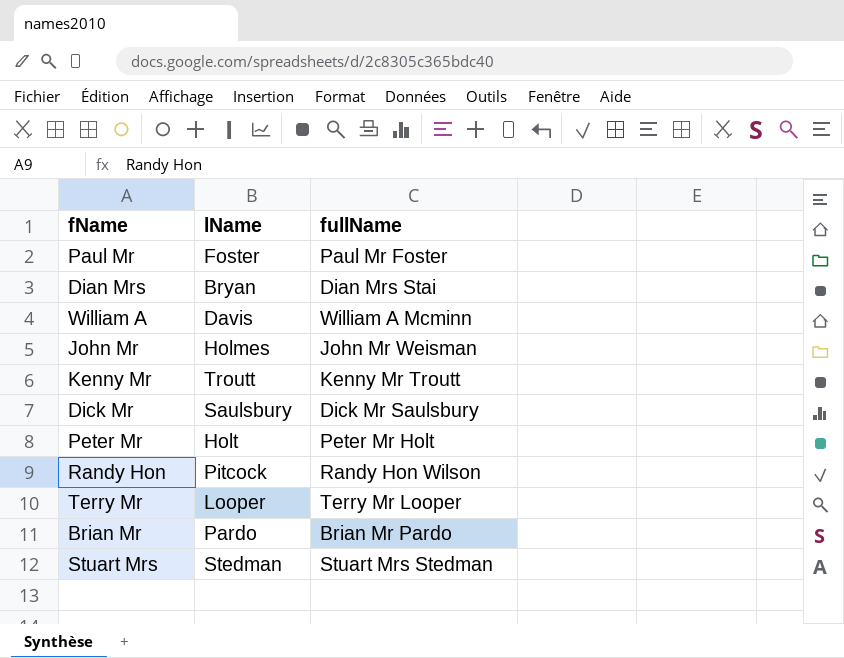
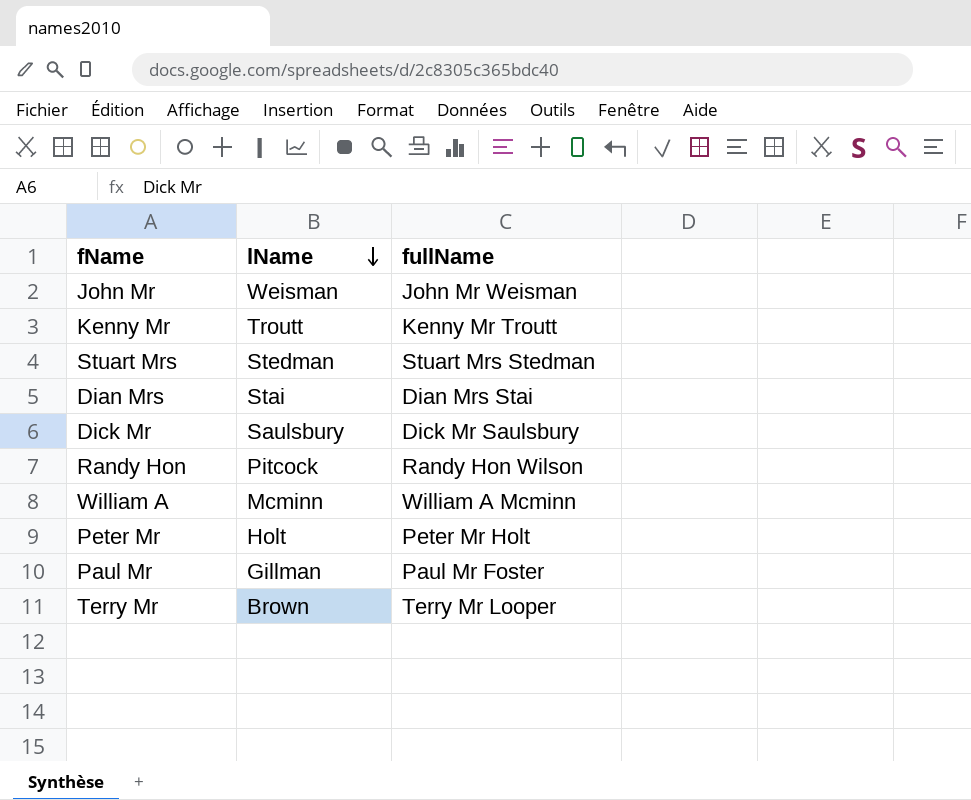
row order: none -> lName descending
row Brian Mr: Pardo | Brian Mr Pardo -> none
John Mr | lName: Holmes -> Weisman
Dian Mrs | lName: Bryan -> Stai
William A | lName: Davis -> Mcminn
Paul Mr | lName: Foster -> Gillman
Terry Mr | lName: Looper -> Brown

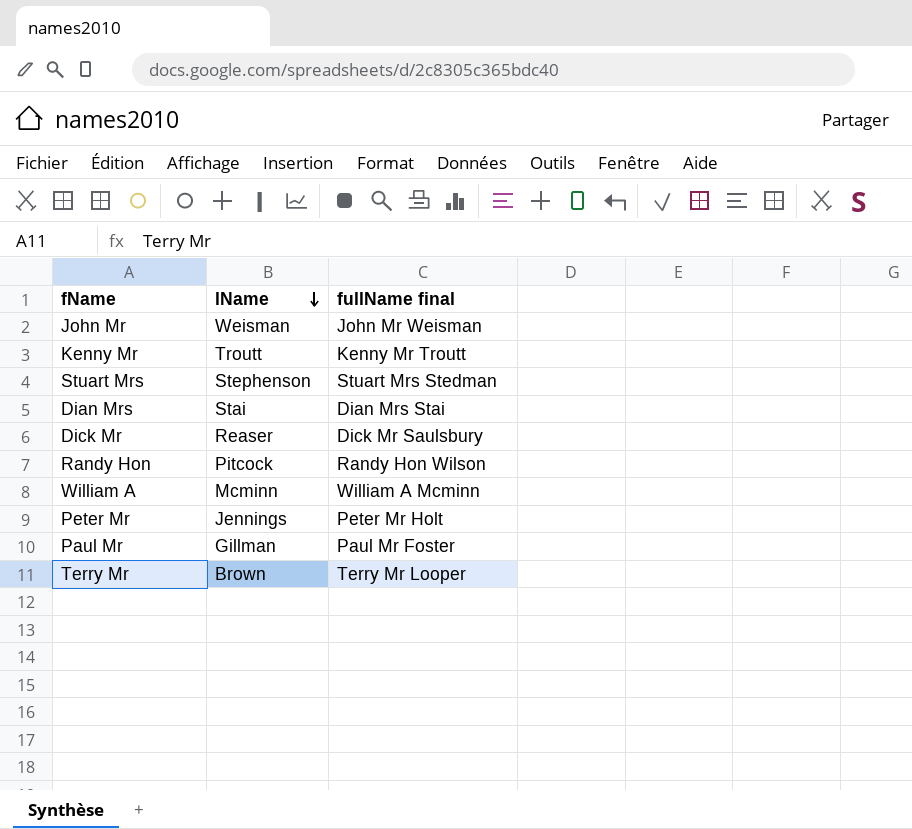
column name: fullName -> fullName final
Stuart Mrs | lName: Stedman -> Stephenson
Dick Mr | lName: Saulsbury -> Reaser
Peter Mr | lName: Holt -> Jennings

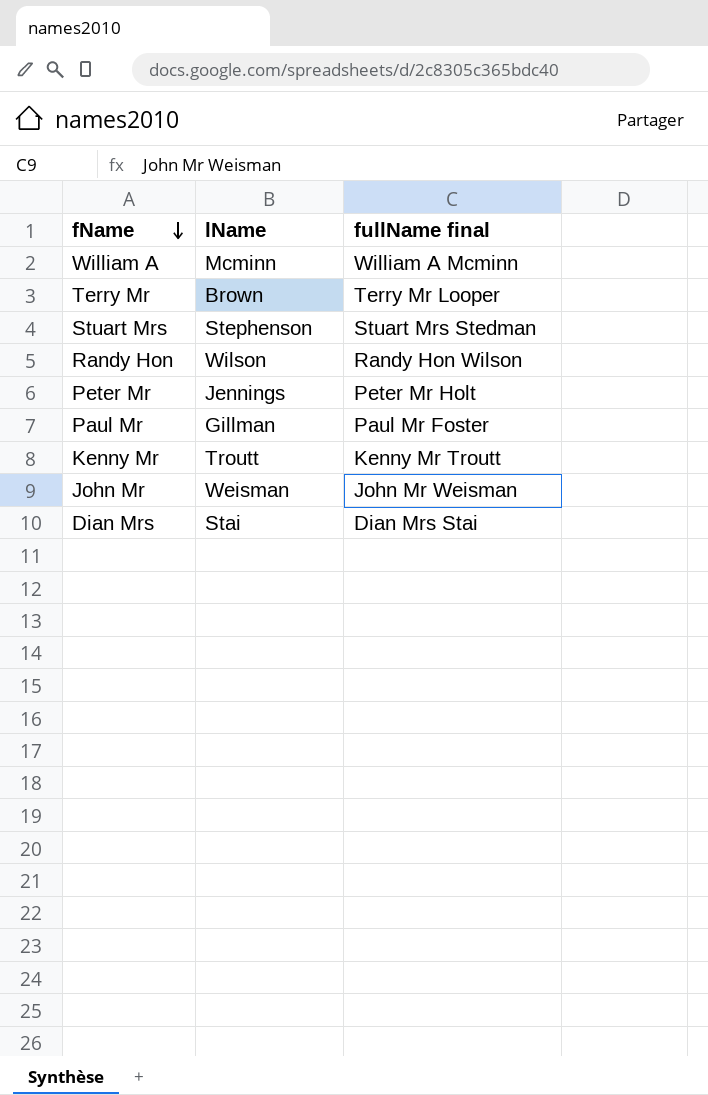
row order: lName descending -> fName descending
row Dick Mr: Reaser | Dick Mr Saulsbury -> none
Randy Hon | lName: Pitcock -> Wilson

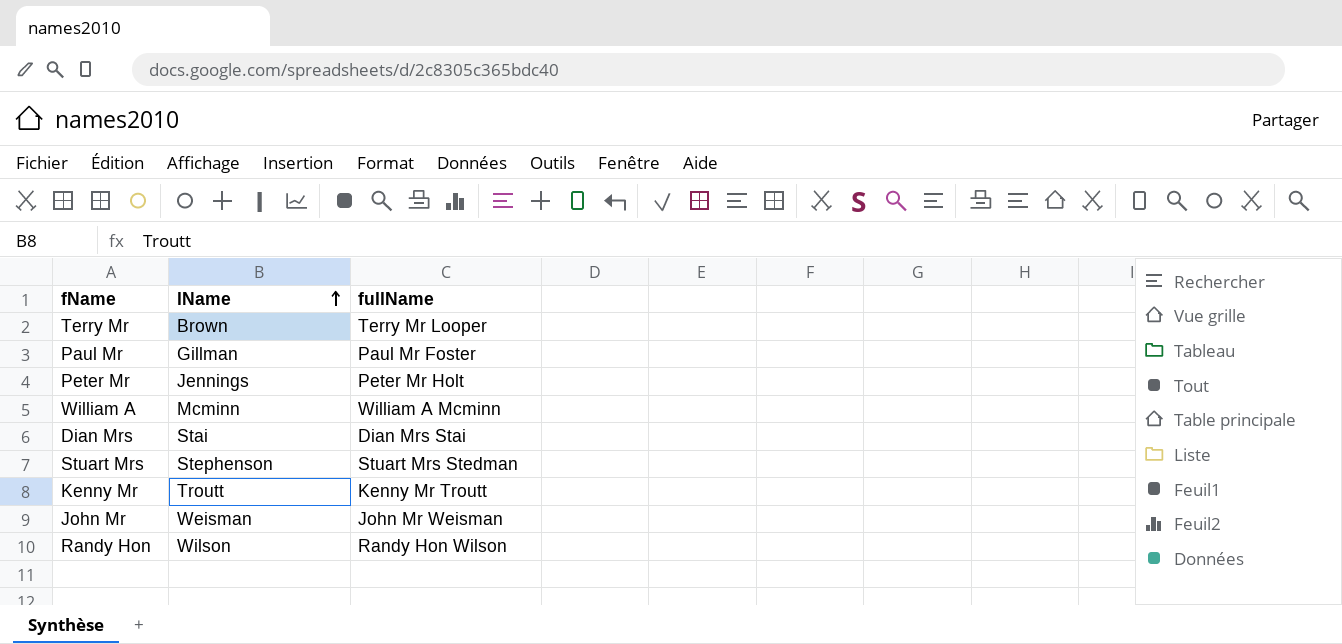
row order: fName descending -> lName ascending
column name: fullName final -> fullName

